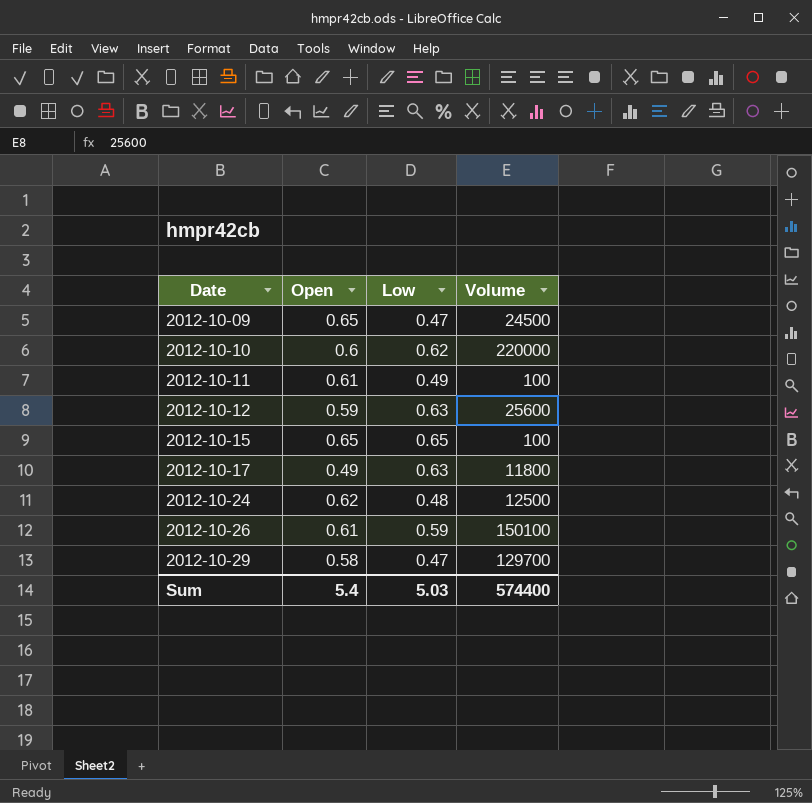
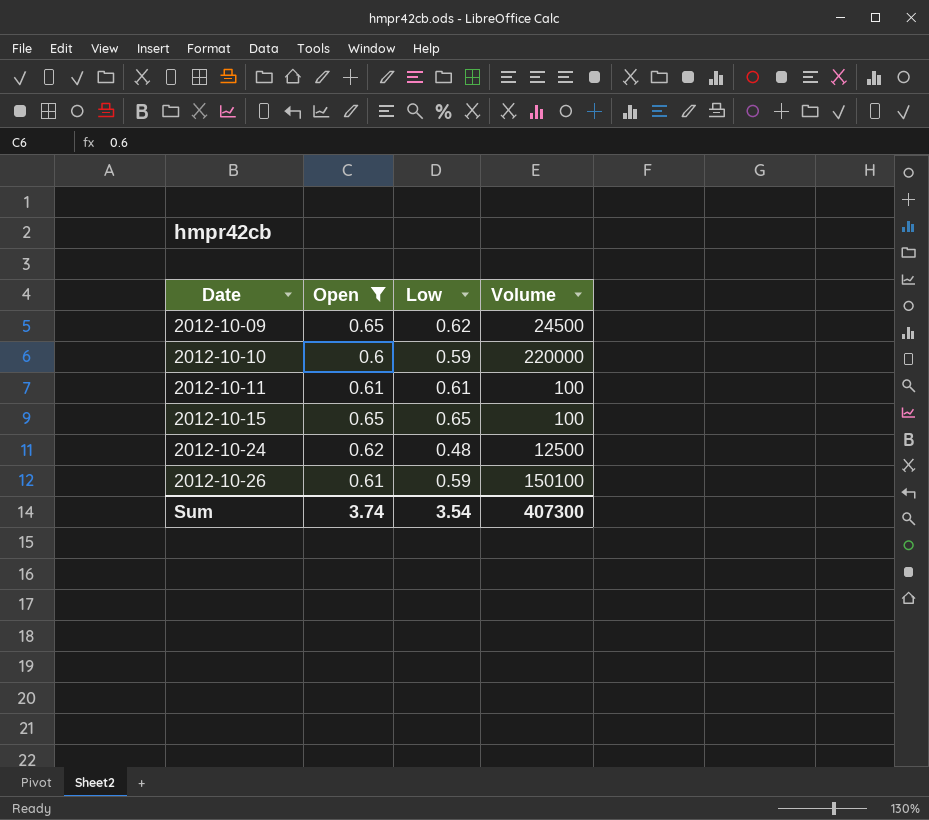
filter: none -> Open >= 0.6
2012-10-09 | Low: 0.47 -> 0.62
2012-10-10 | Low: 0.62 -> 0.59
2012-10-11 | Low: 0.49 -> 0.61
Sum | Open: 5.4 -> 3.74
Sum | Low: 5.03 -> 3.54
Sum | Volume: 574400 -> 407300

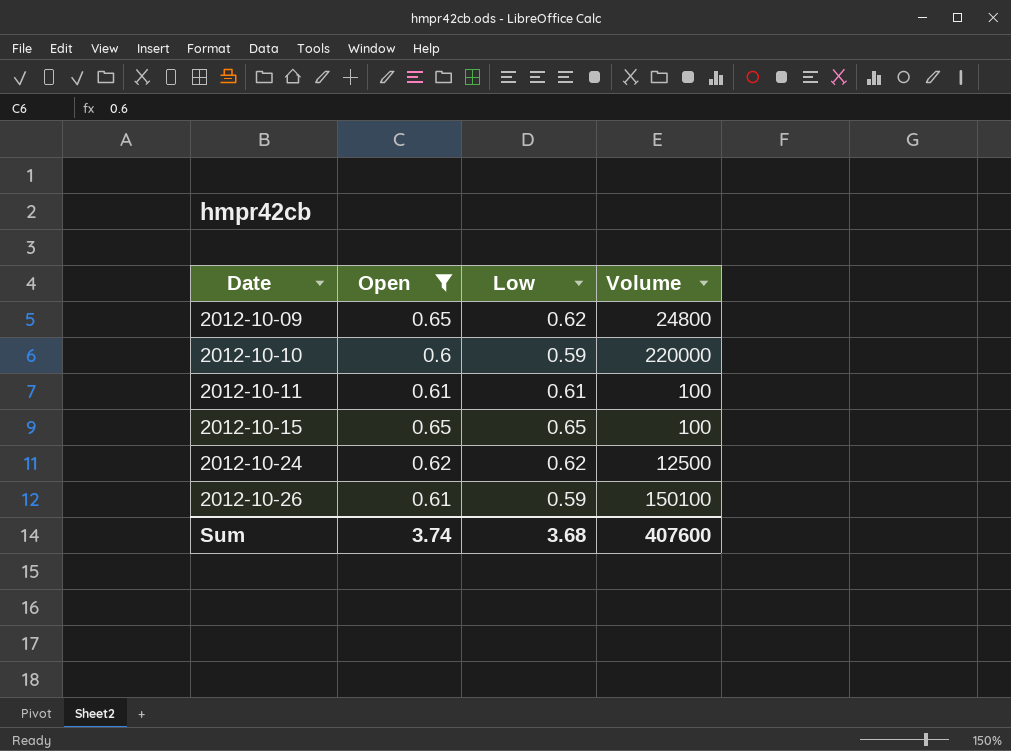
2012-10-09 | Volume: 24500 -> 24800
2012-10-24 | Low: 0.48 -> 0.62
Sum | Low: 3.54 -> 3.68
Sum | Volume: 407300 -> 407600

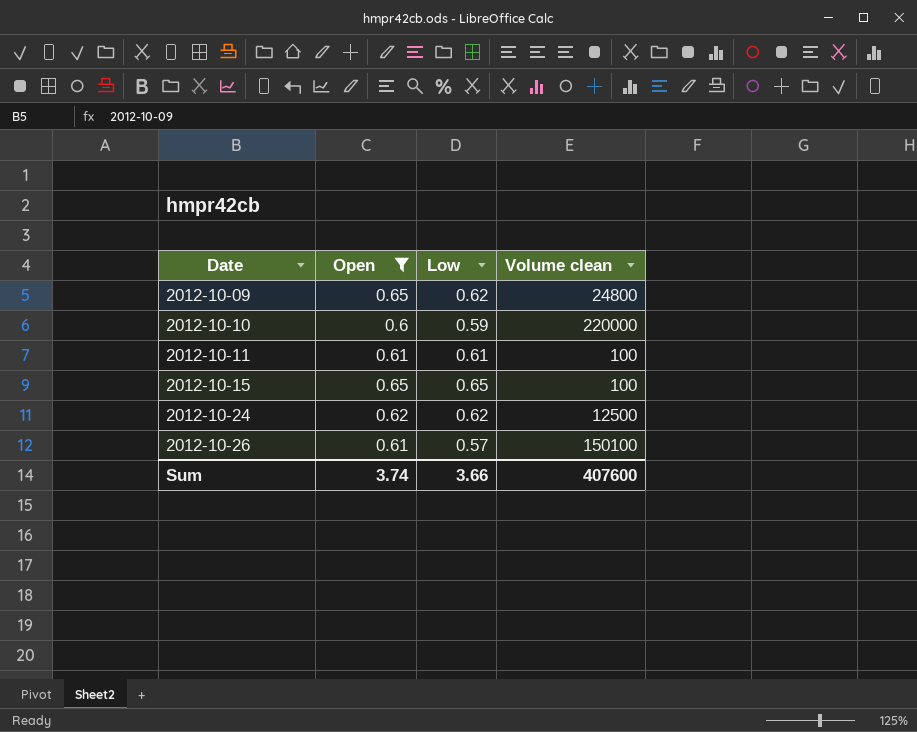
column name: Volume -> Volume clean
2012-10-26 | Low: 0.59 -> 0.57
Sum | Low: 3.68 -> 3.66

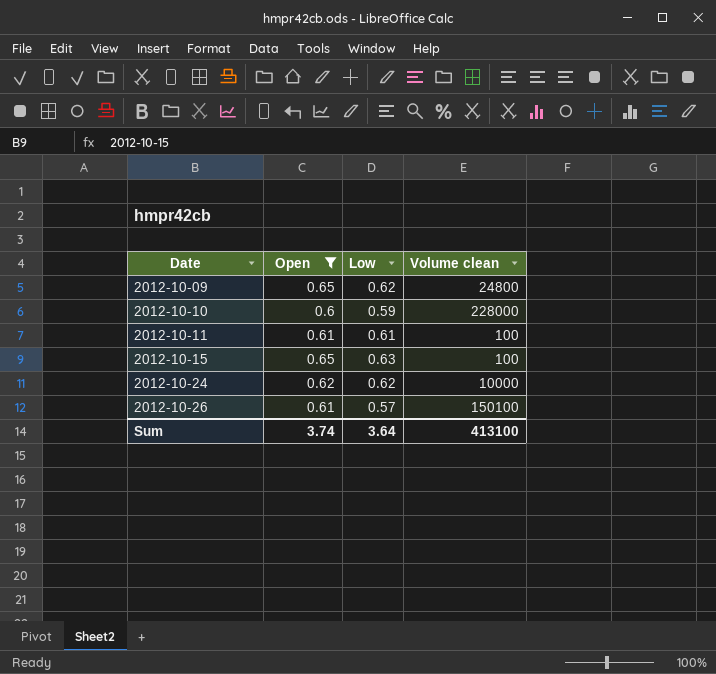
2012-10-10 | Volume clean: 220000 -> 228000
2012-10-15 | Low: 0.65 -> 0.63
2012-10-24 | Volume clean: 12500 -> 10000
Sum | Low: 3.66 -> 3.64
Sum | Volume clean: 407600 -> 413100

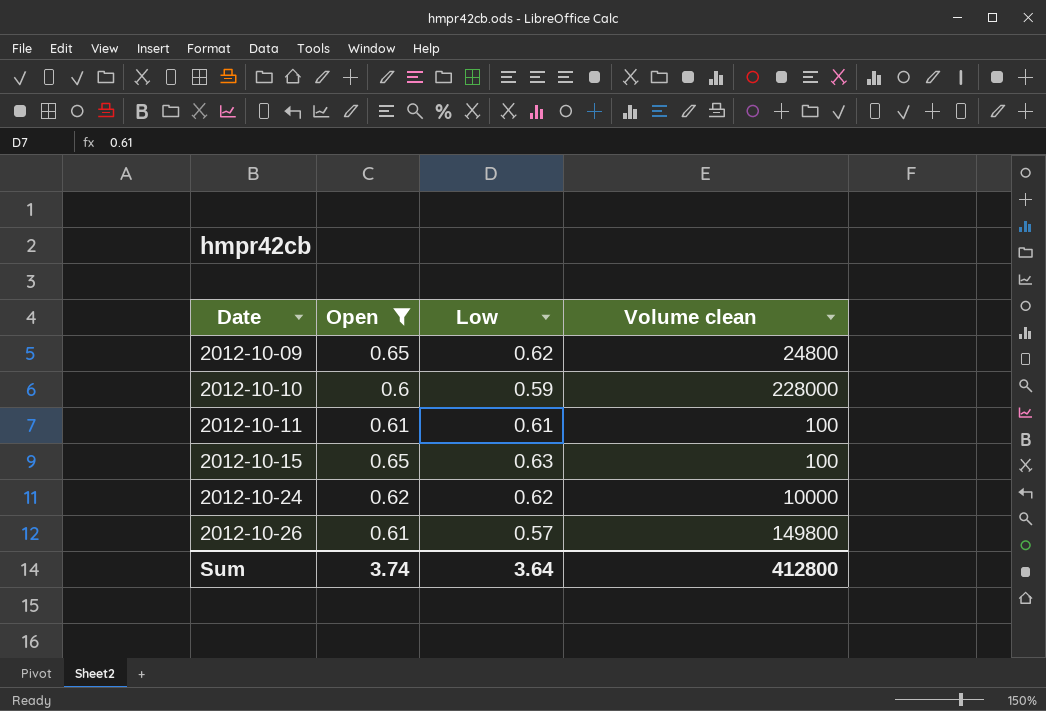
2012-10-26 | Volume clean: 150100 -> 149800
Sum | Volume clean: 413100 -> 412800

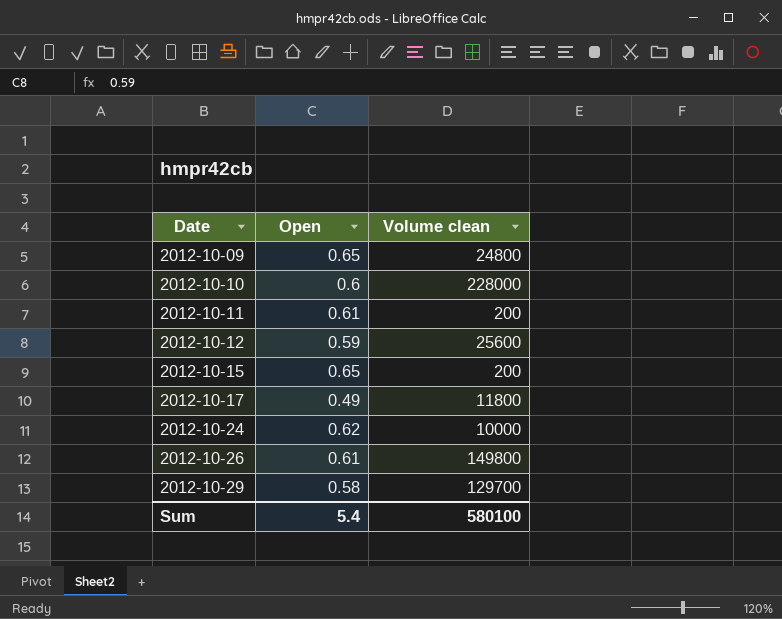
filter: Open >= 0.6 -> none
column Low | position: 3 -> none
2012-10-11 | Volume clean: 100 -> 200
2012-10-15 | Volume clean: 100 -> 200
Sum | Open: 3.74 -> 5.4
Sum | Volume clean: 412800 -> 580100

